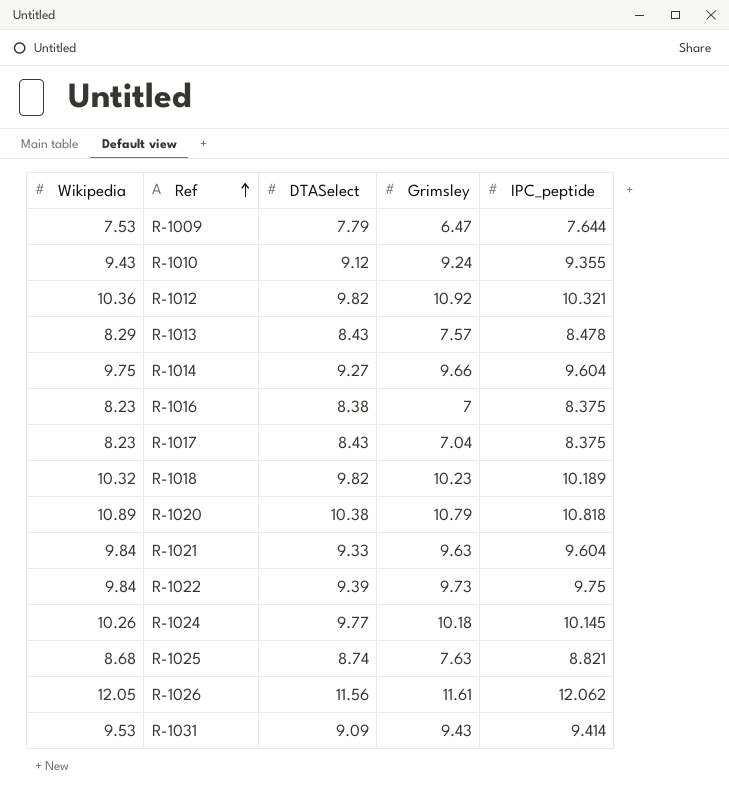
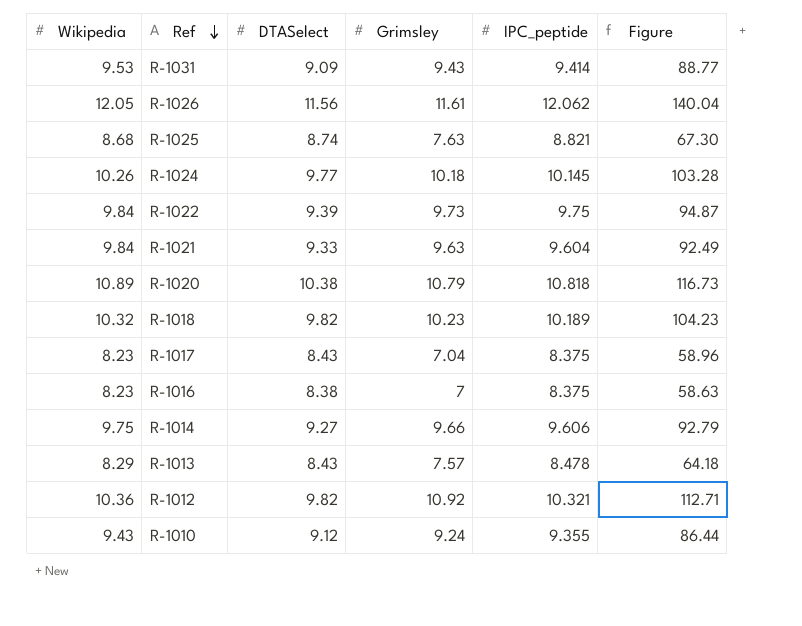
row order: Ref ascending -> Ref descending
column Figure | formula: none -> [Grimsley] * [IPC_peptide]
row R-1009: 7.53 | 7.79 | 6.47 | 7.644 -> none
R-1014 | IPC_peptide: 9.604 -> 9.606

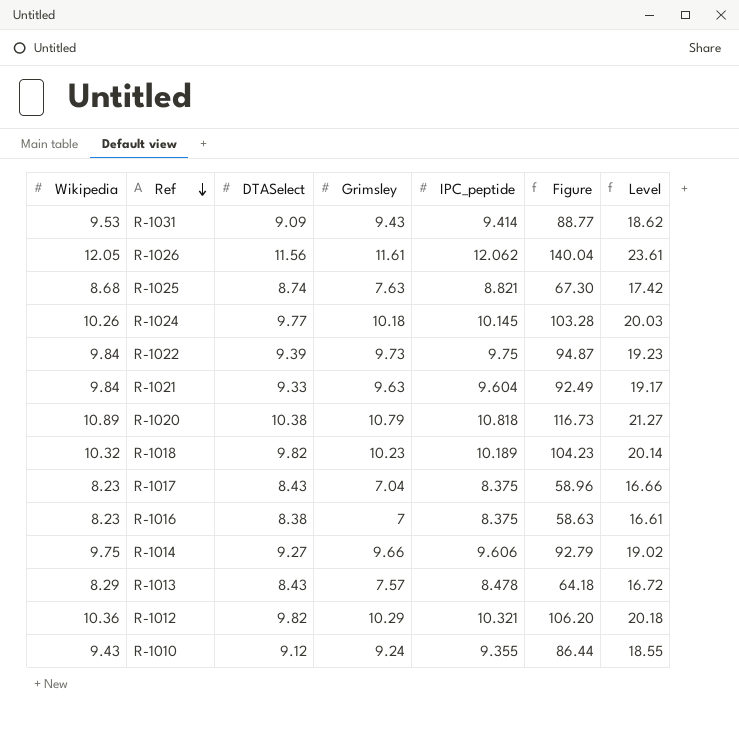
column Level | formula: none -> [Wikipedia] + [DTASelect]
R-1012 | Grimsley: 10.92 -> 10.29
R-1012 | Figure: 112.71 -> 106.20

